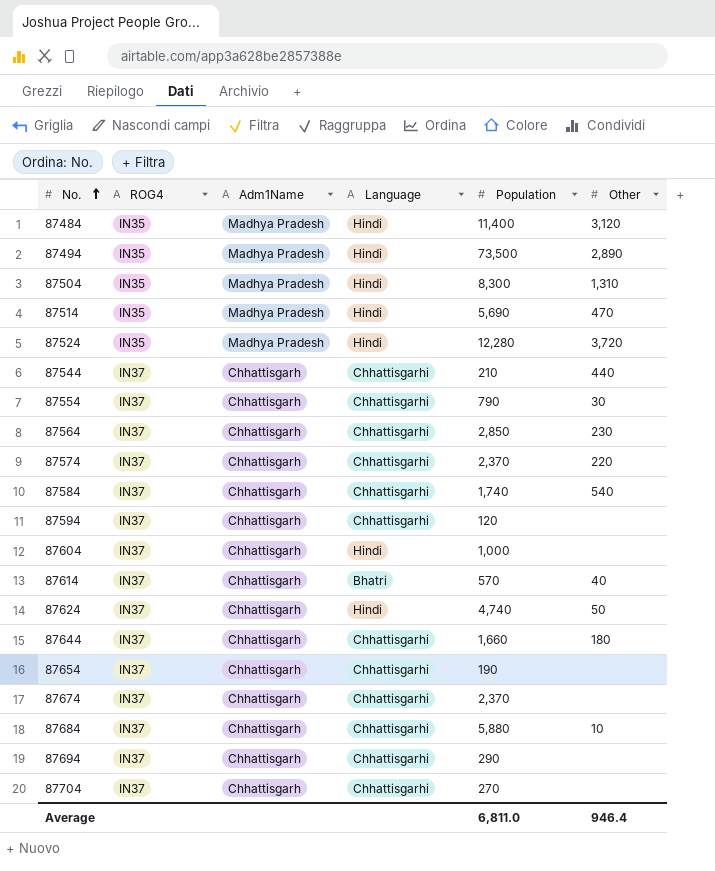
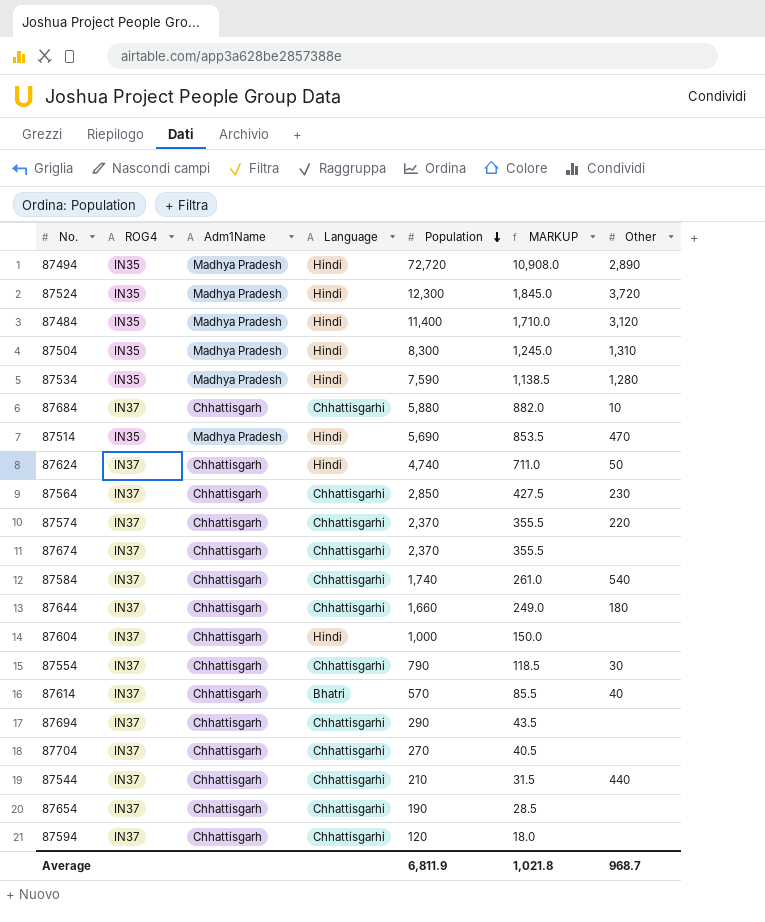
row order: No. ascending -> Population descending
column MARKUP | formula: none -> [Population] * 0.15
87494 | Population: 73,500 -> 72,720
87524 | Population: 12,280 -> 12,300
row 87534: none -> IN35 | Madhya Pradesh | Hindi | 7,590 | 1,138.5 | 1,280
Average | Population: 6,811.0 -> 6,811.9
Average | Other: 946.4 -> 968.7

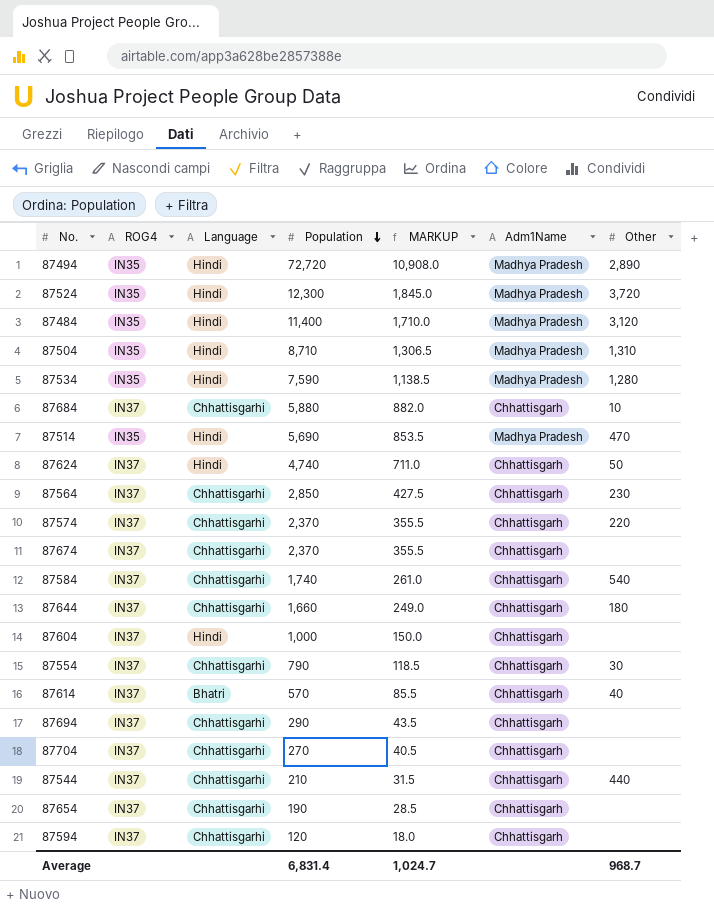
column Adm1Name | position: 3 -> 6
87504 | Population: 8,300 -> 8,710
87504 | MARKUP: 1,245.0 -> 1,306.5
Average | Population: 6,811.9 -> 6,831.4
Average | MARKUP: 1,021.8 -> 1,024.7

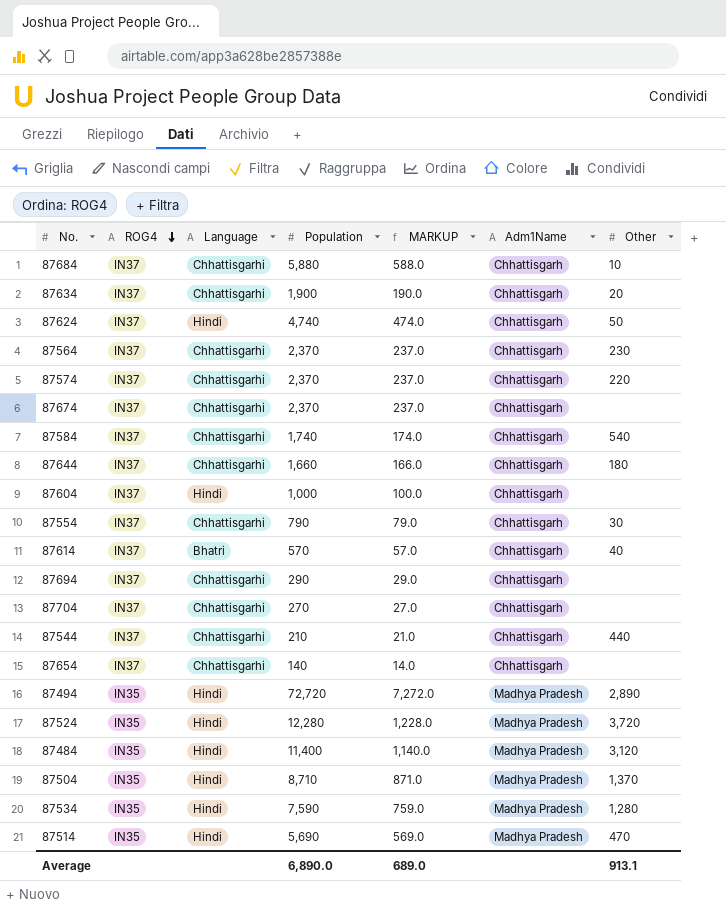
row order: Population descending -> ROG4 descending
column MARKUP | formula: [Population] * 0.15 -> [Population] * 0.1
row 87594: IN37 | Chhattisgarhi | 120 | 18.0 | Chhattisgarh | none -> none
row 87634: none -> IN37 | Chhattisgarhi | 1,900 | 190.0 | Chhattisgarh | 20
87564 | Population: 2,850 -> 2,370
87654 | Population: 190 -> 140
87524 | Population: 12,300 -> 12,280
87504 | Other: 1,310 -> 1,370
Average | Population: 6,831.4 -> 6,890.0
Average | MARKUP: 1,024.7 -> 689.0
Average | Other: 968.7 -> 913.1

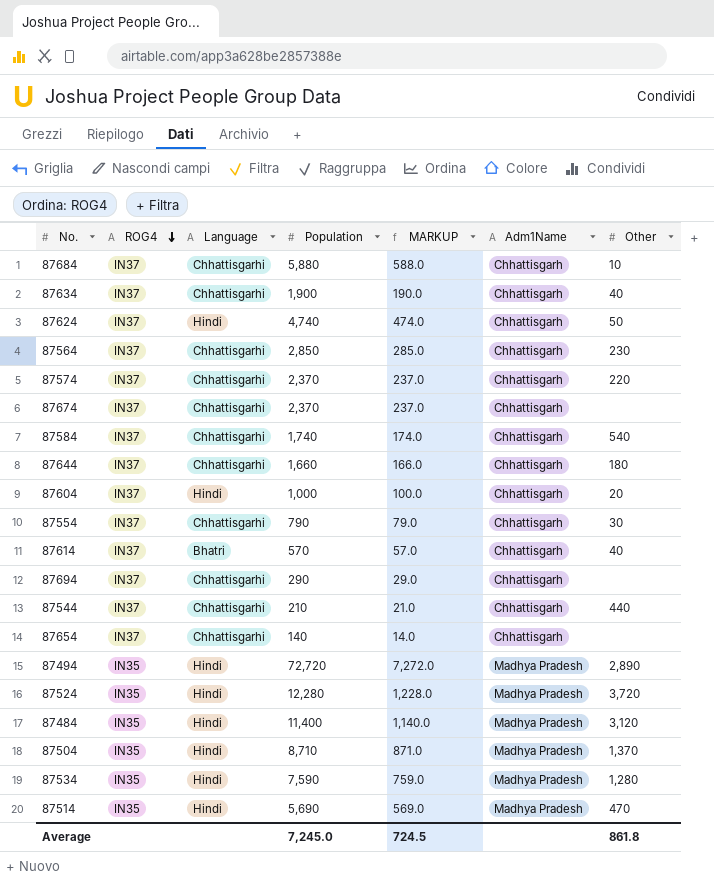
row 87704: IN37 | Chhattisgarhi | 270 | 27.0 | Chhattisgarh | none -> none
87634 | Other: 20 -> 40
87564 | Population: 2,370 -> 2,850
87564 | MARKUP: 237.0 -> 285.0
87604 | Other: none -> 20
Average | Population: 6,890.0 -> 7,245.0
Average | MARKUP: 689.0 -> 724.5
Average | Other: 913.1 -> 861.8

